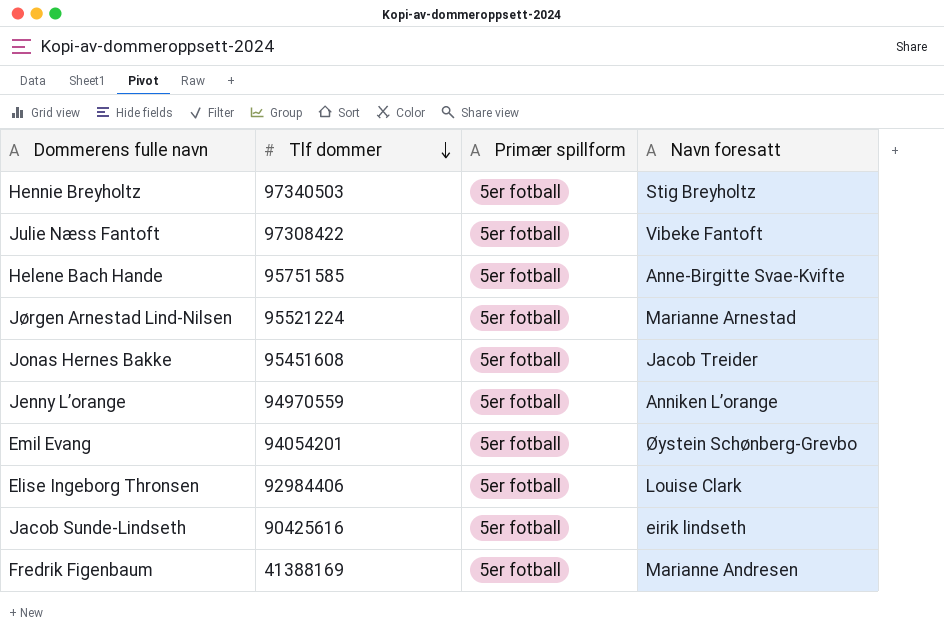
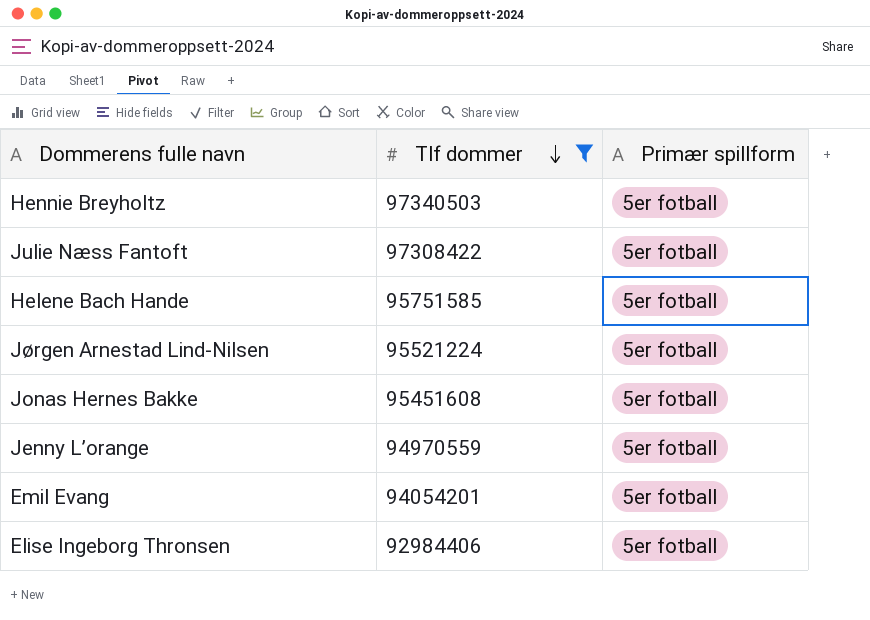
filter: none -> Tlf dommer >= 92984406
column Navn foresatt | position: 4 -> none

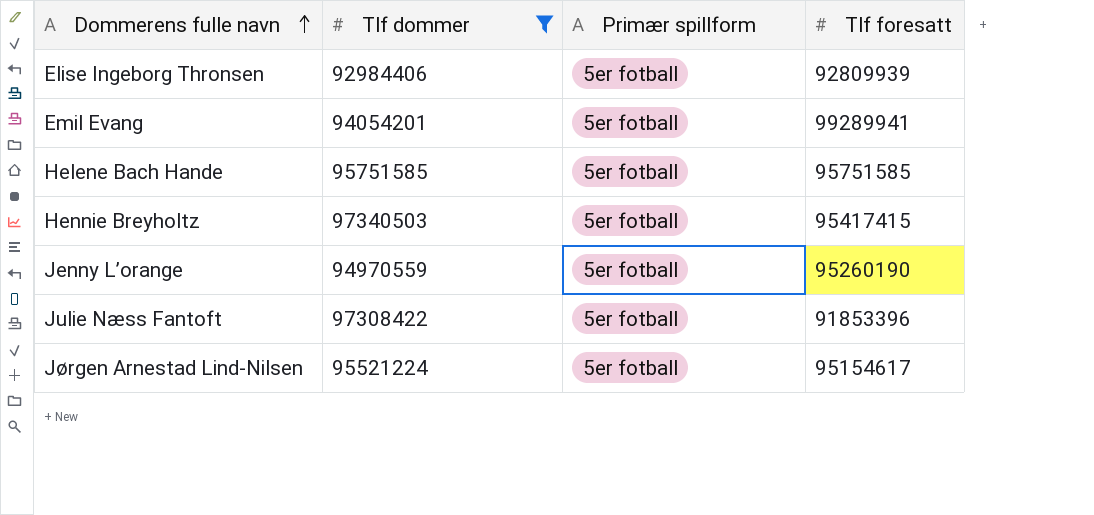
row order: Tlf dommer descending -> Dommerens fulle navn ascending
column Tlf foresatt | position: none -> 4
row Jonas Hernes Bakke: 95451608 | 5er fotball -> none

